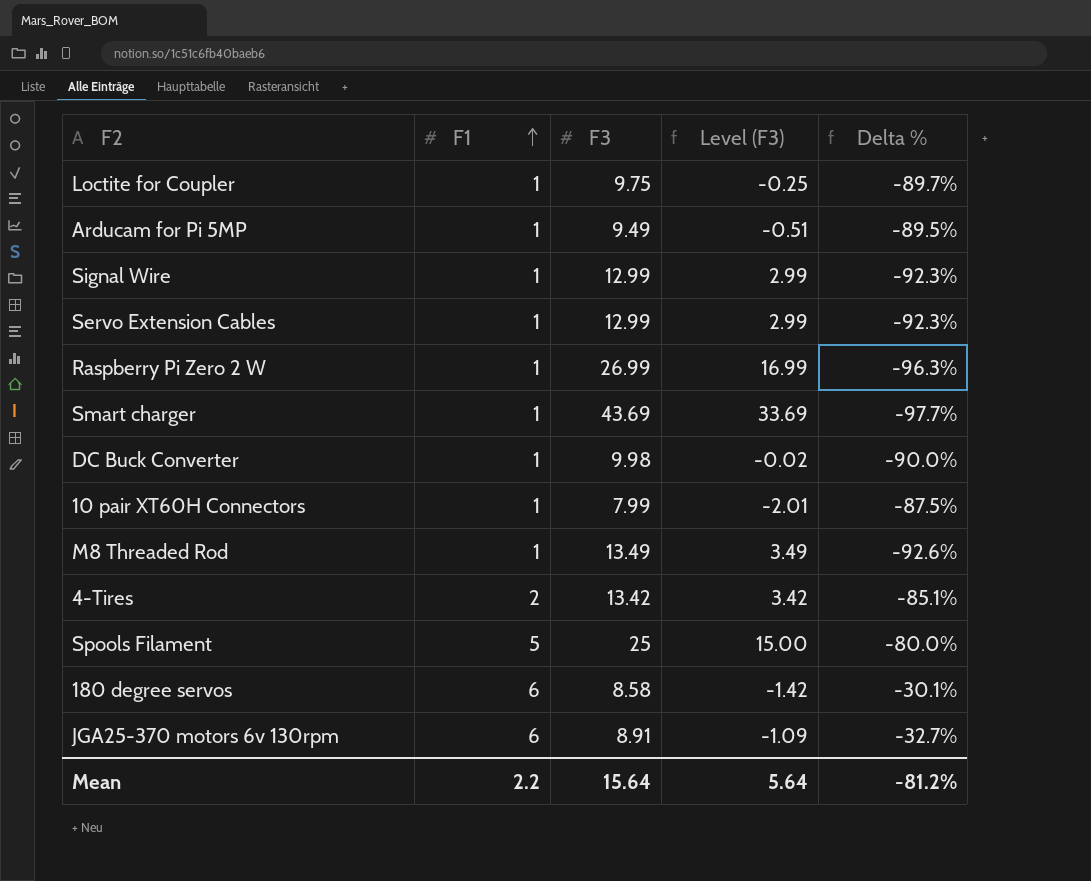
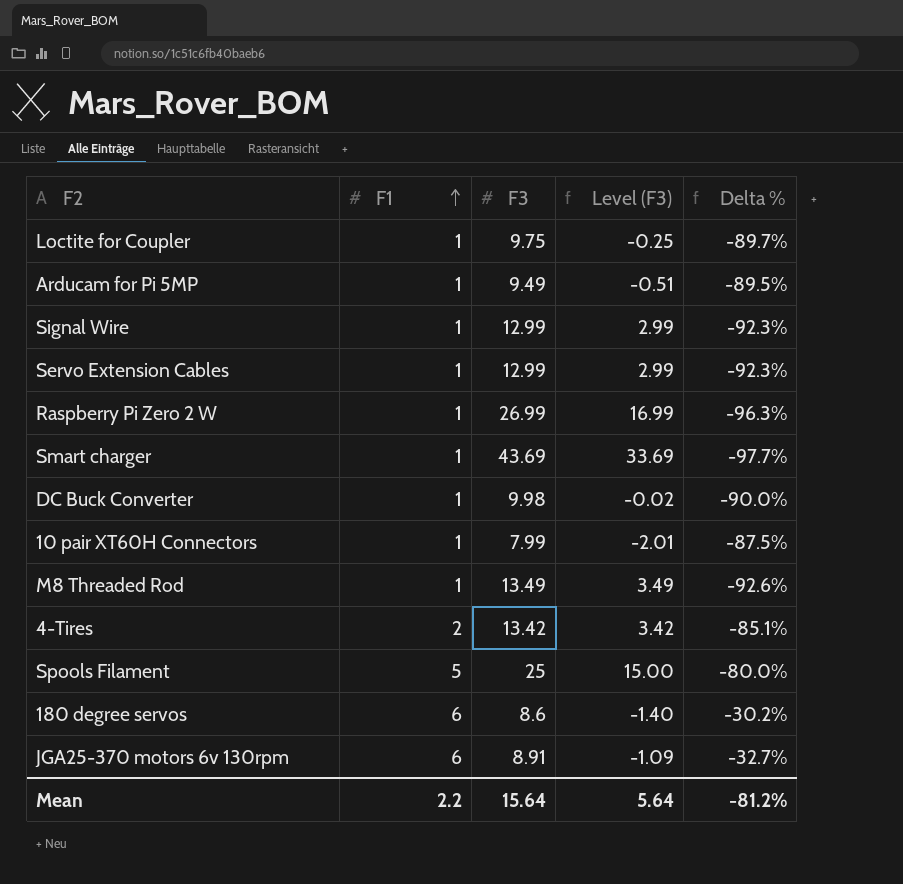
180 degree servos | F3: 8.58 -> 8.6
180 degree servos | Level (F3): -1.42 -> -1.40
180 degree servos | Delta %: -30.1% -> -30.2%

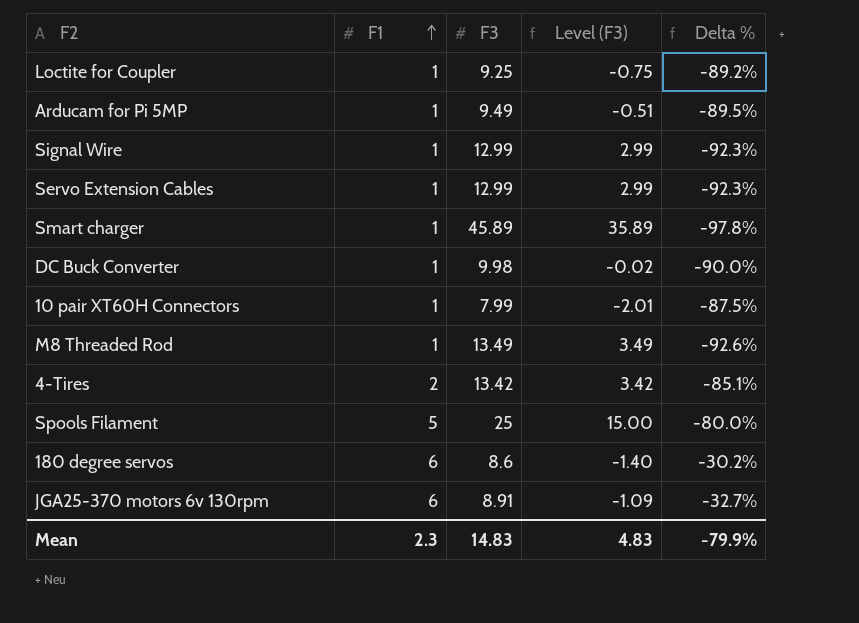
row Raspberry Pi Zero 2 W: 1 | 26.99 | 16.99 | -96.3% -> none
Loctite for Coupler | F3: 9.75 -> 9.25
Loctite for Coupler | Level (F3): -0.25 -> -0.75
Loctite for Coupler | Delta %: -89.7% -> -89.2%
Smart charger | F3: 43.69 -> 45.89
Smart charger | Level (F3): 33.69 -> 35.89
Smart charger | Delta %: -97.7% -> -97.8%
Mean | F1: 2.2 -> 2.3
Mean | F3: 15.64 -> 14.83
Mean | Level (F3): 5.64 -> 4.83
Mean | Delta %: -81.2% -> -79.9%

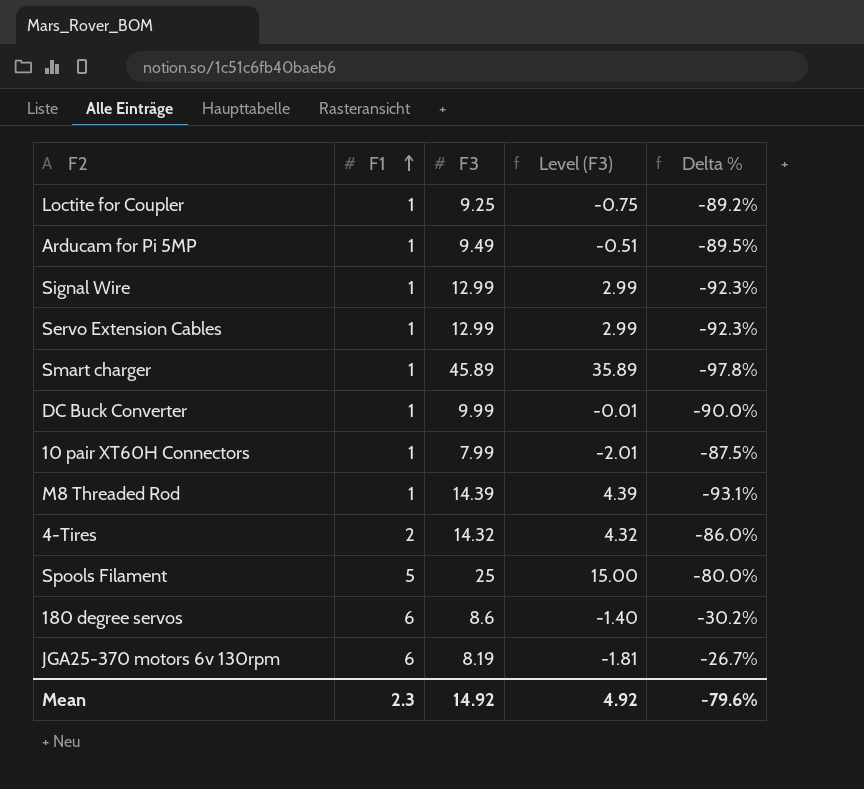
DC Buck Converter | F3: 9.98 -> 9.99
DC Buck Converter | Level (F3): -0.02 -> -0.01
M8 Threaded Rod | F3: 13.49 -> 14.39
M8 Threaded Rod | Level (F3): 3.49 -> 4.39
M8 Threaded Rod | Delta %: -92.6% -> -93.1%
4-Tires | F3: 13.42 -> 14.32
4-Tires | Level (F3): 3.42 -> 4.32
4-Tires | Delta %: -85.1% -> -86.0%
JGA25-370 motors 6v 130rpm | F3: 8.91 -> 8.19
JGA25-370 motors 6v 130rpm | Level (F3): -1.09 -> -1.81
JGA25-370 motors 6v 130rpm | Delta %: -32.7% -> -26.7%
Mean | F3: 14.83 -> 14.92
Mean | Level (F3): 4.83 -> 4.92
Mean | Delta %: -79.9% -> -79.6%

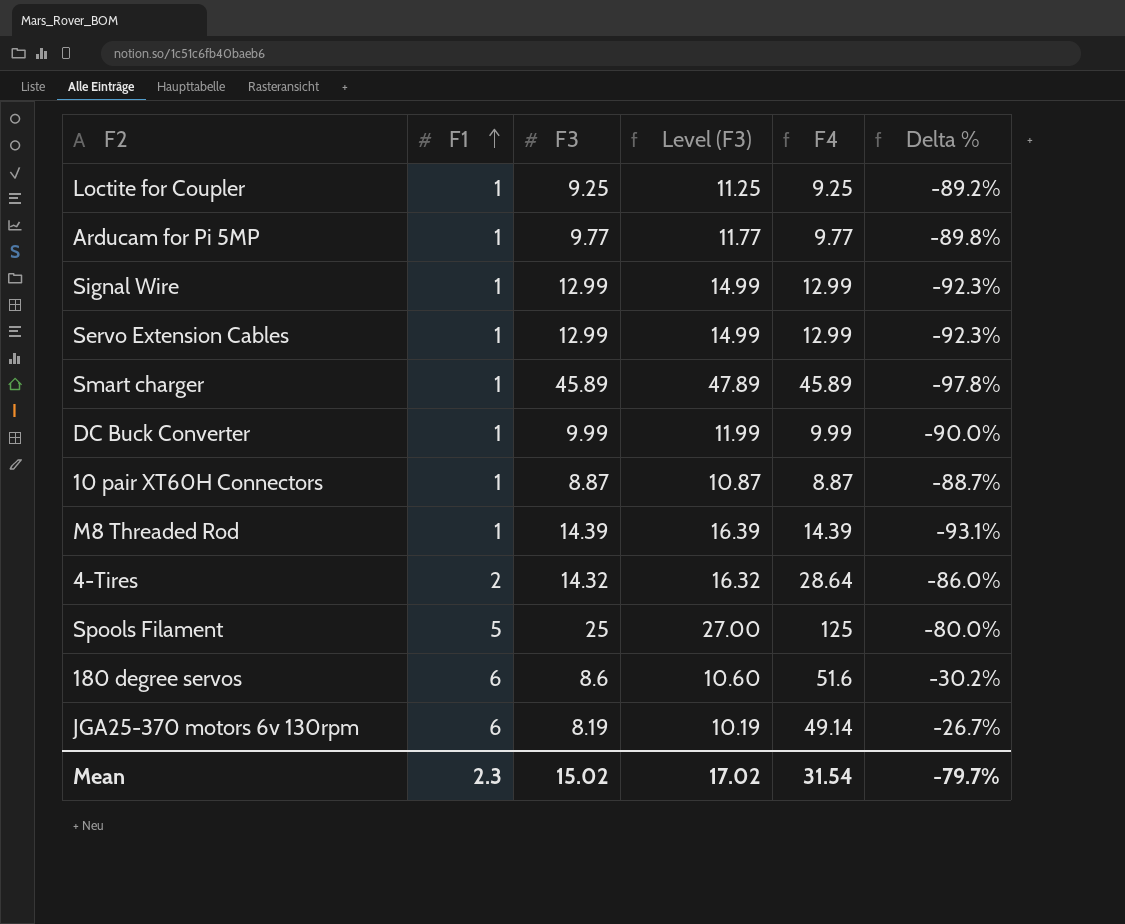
column Level (F3) | formula: [F3] - 10 -> [F3] + 2
column F4 | formula: none -> [F1] * [F3]
Arducam for Pi 5MP | F3: 9.49 -> 9.77
Arducam for Pi 5MP | Delta %: -89.5% -> -89.8%
10 pair XT60H Connectors | F3: 7.99 -> 8.87
10 pair XT60H Connectors | Delta %: -87.5% -> -88.7%
Mean | F3: 14.92 -> 15.02
Mean | Level (F3): 4.92 -> 17.02
Mean | Delta %: -79.6% -> -79.7%

